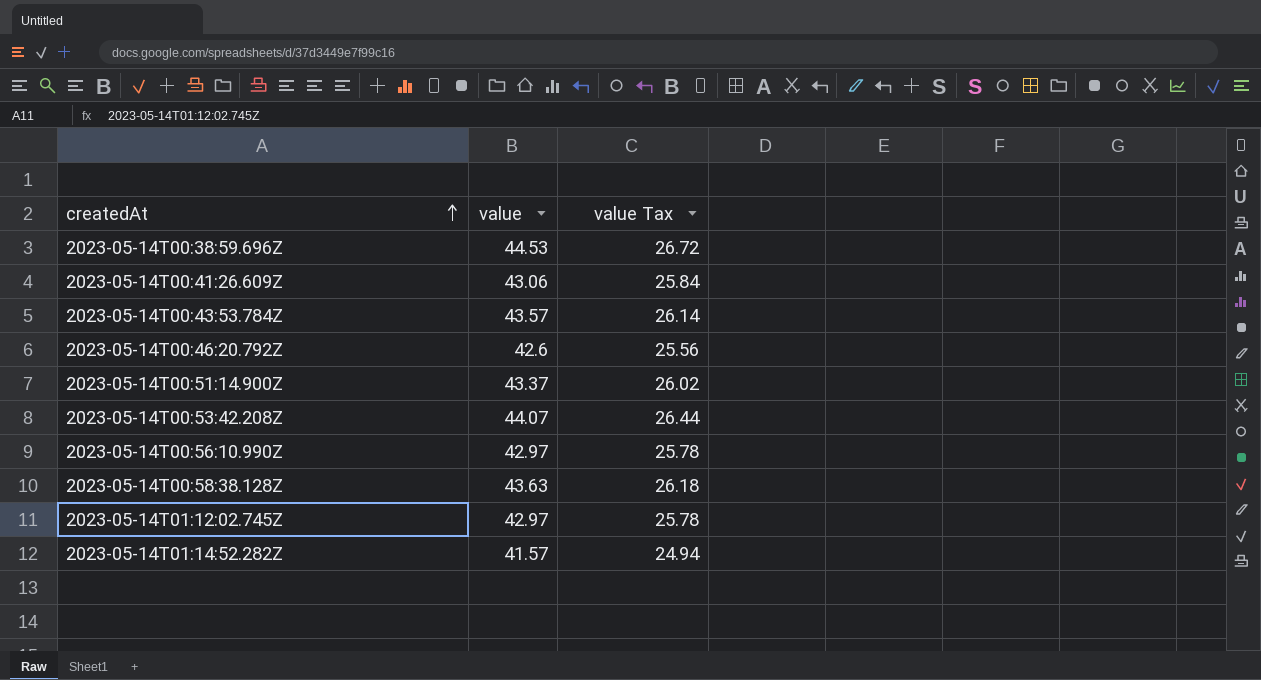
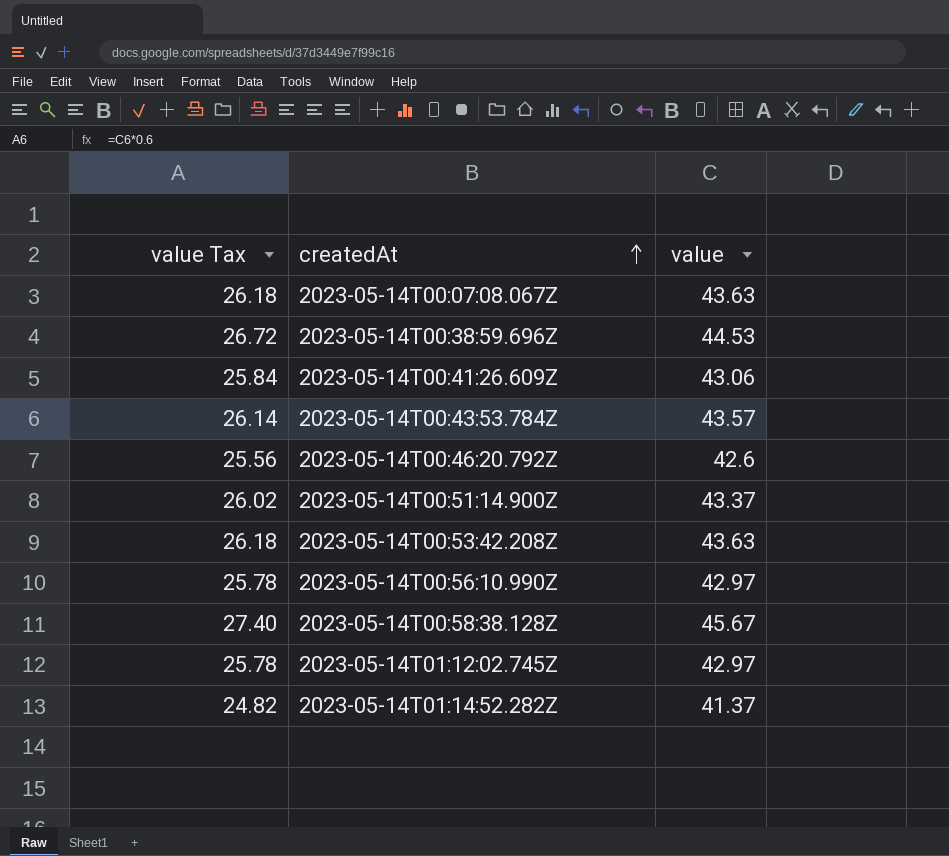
column value Tax | position: 3 -> 1
row 2023-05-14T00:07:08.067Z: none -> 26.18 | 43.63
2023-05-14T00:53:42.208Z | value Tax: 26.44 -> 26.18
2023-05-14T00:53:42.208Z | value: 44.07 -> 43.63
2023-05-14T00:58:38.128Z | value Tax: 26.18 -> 27.40
2023-05-14T00:58:38.128Z | value: 43.63 -> 45.67
2023-05-14T01:14:52.282Z | value Tax: 24.94 -> 24.82
2023-05-14T01:14:52.282Z | value: 41.57 -> 41.37

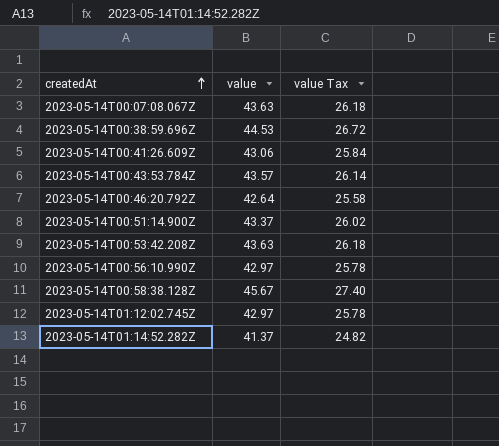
column value Tax | position: 1 -> 3
2023-05-14T00:46:20.792Z | value: 42.6 -> 42.64
2023-05-14T00:46:20.792Z | value Tax: 25.56 -> 25.58

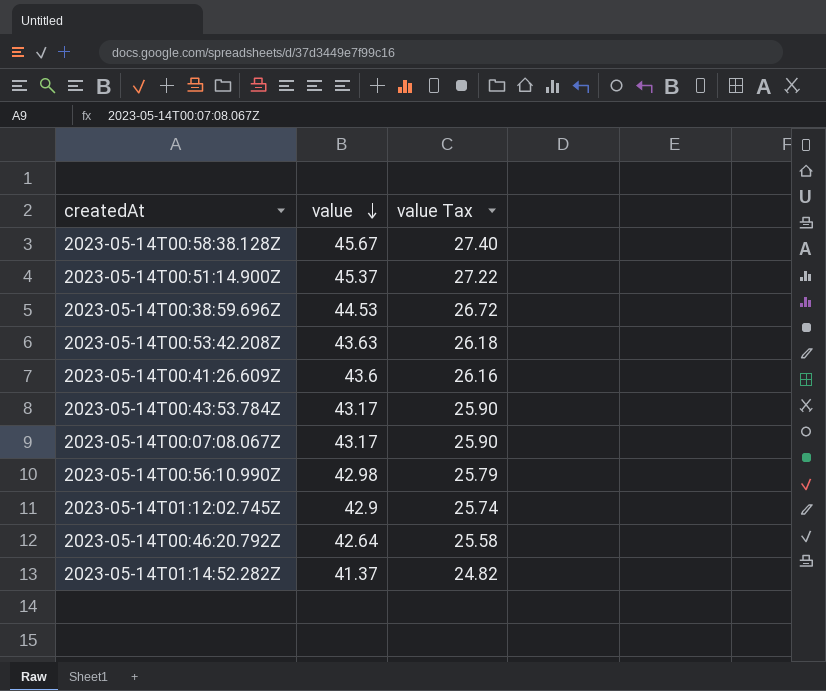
row order: createdAt ascending -> value descending
2023-05-14T00:51:14.900Z | value: 43.37 -> 45.37
2023-05-14T00:51:14.900Z | value Tax: 26.02 -> 27.22
2023-05-14T00:41:26.609Z | value: 43.06 -> 43.6
2023-05-14T00:41:26.609Z | value Tax: 25.84 -> 26.16
2023-05-14T00:43:53.784Z | value: 43.57 -> 43.17
2023-05-14T00:43:53.784Z | value Tax: 26.14 -> 25.90
2023-05-14T00:07:08.067Z | value: 43.63 -> 43.17
2023-05-14T00:07:08.067Z | value Tax: 26.18 -> 25.90
2023-05-14T00:56:10.990Z | value: 42.97 -> 42.98
2023-05-14T00:56:10.990Z | value Tax: 25.78 -> 25.79
2023-05-14T01:12:02.745Z | value: 42.97 -> 42.9
2023-05-14T01:12:02.745Z | value Tax: 25.78 -> 25.74

